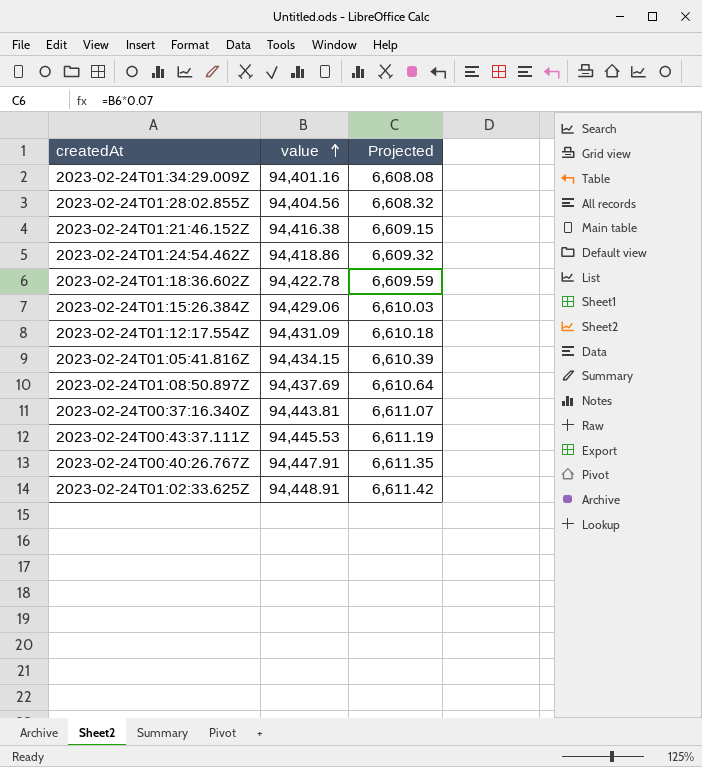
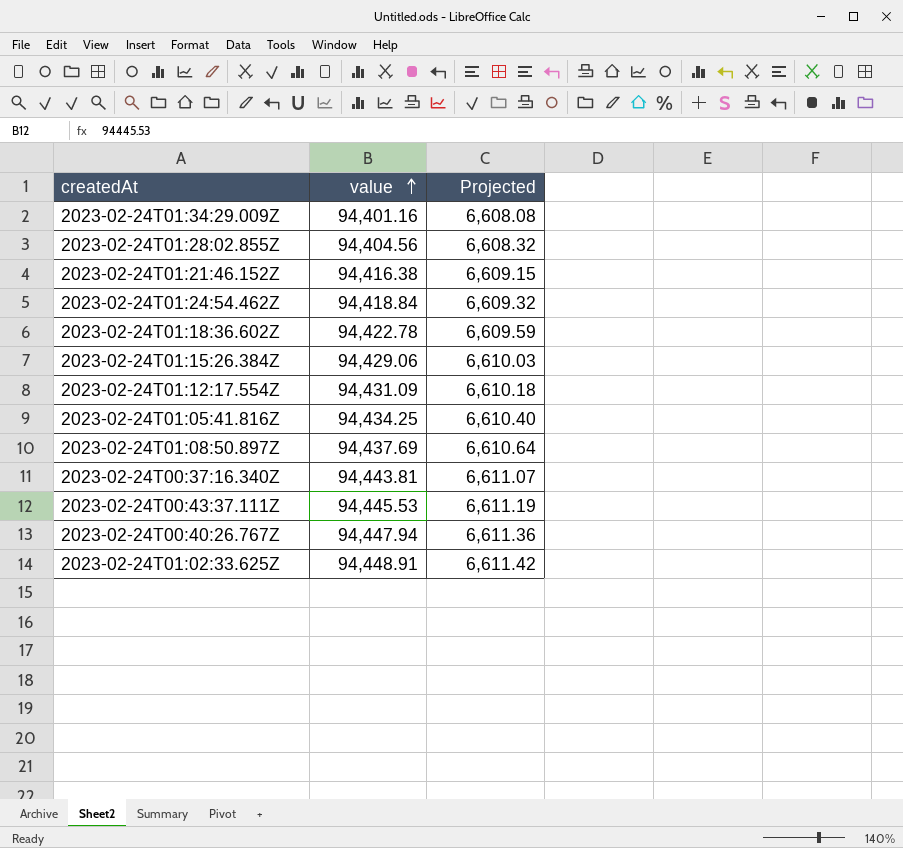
2023-02-24T01:24:54.462Z | value: 94,418.86 -> 94,418.84
2023-02-24T01:05:41.816Z | value: 94,434.15 -> 94,434.25
2023-02-24T01:05:41.816Z | Projected: 6,610.39 -> 6,610.40
2023-02-24T00:40:26.767Z | value: 94,447.91 -> 94,447.94
2023-02-24T00:40:26.767Z | Projected: 6,611.35 -> 6,611.36

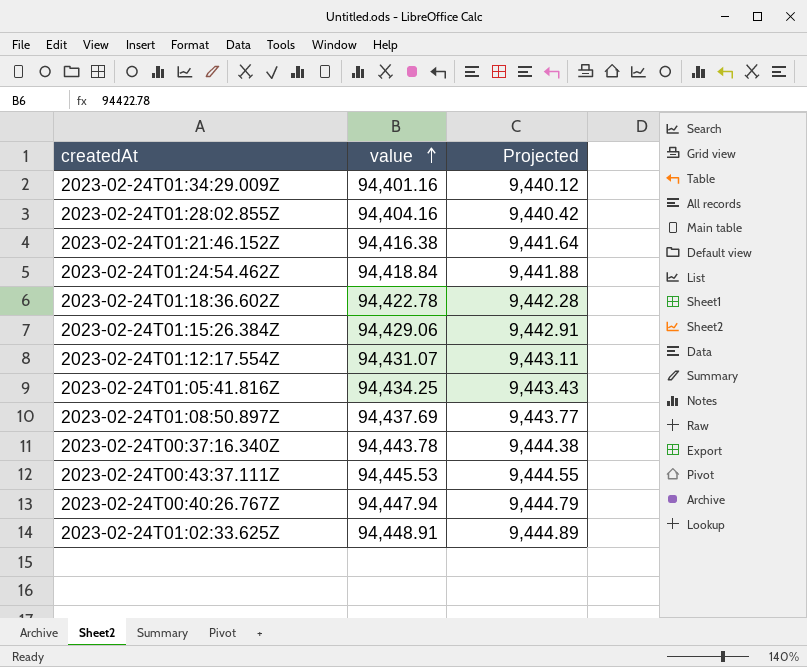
column Projected | formula: [value] * 0.07 -> [value] * 0.1
2023-02-24T01:28:02.855Z | value: 94,404.56 -> 94,404.16
2023-02-24T01:12:17.554Z | value: 94,431.09 -> 94,431.07
2023-02-24T00:37:16.340Z | value: 94,443.81 -> 94,443.78

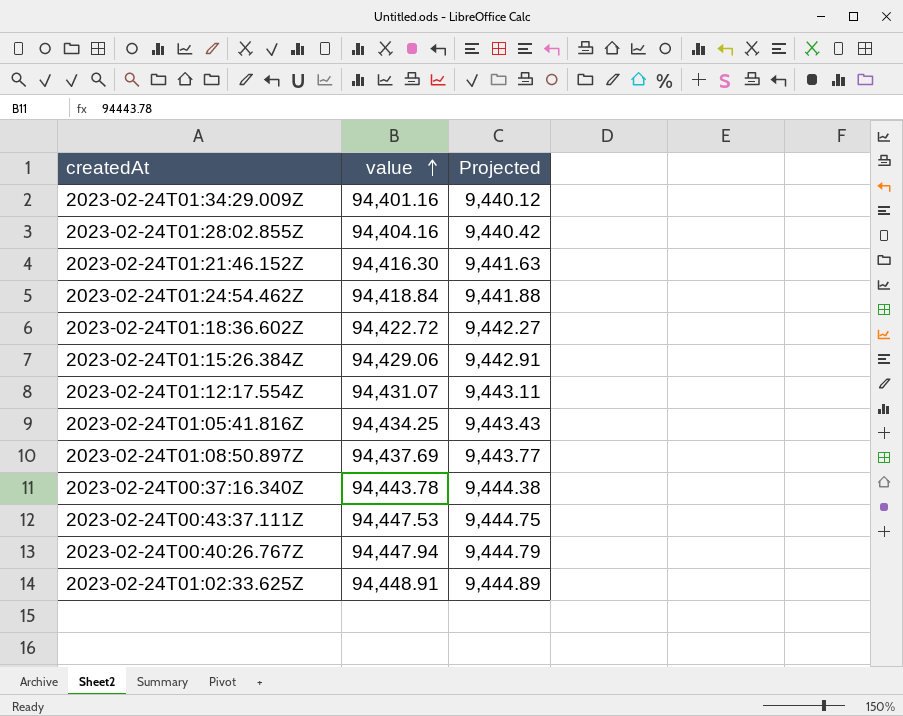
2023-02-24T01:21:46.152Z | value: 94,416.38 -> 94,416.30
2023-02-24T01:21:46.152Z | Projected: 9,441.64 -> 9,441.63
2023-02-24T01:18:36.602Z | value: 94,422.78 -> 94,422.72
2023-02-24T01:18:36.602Z | Projected: 9,442.28 -> 9,442.27
2023-02-24T00:43:37.111Z | value: 94,445.53 -> 94,447.53
2023-02-24T00:43:37.111Z | Projected: 9,444.55 -> 9,444.75

